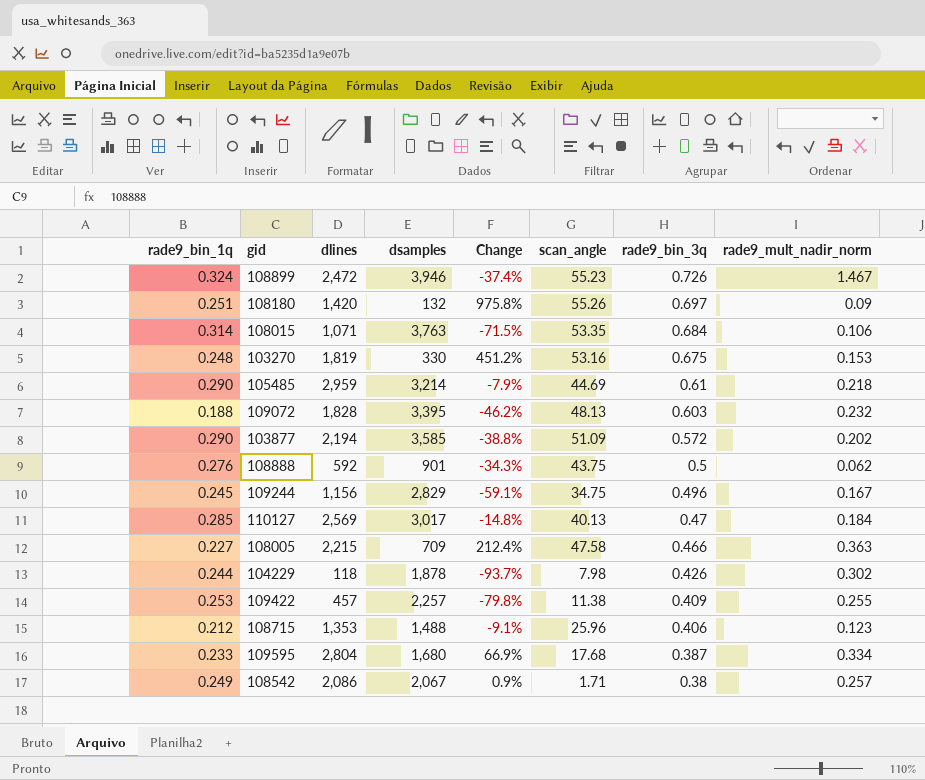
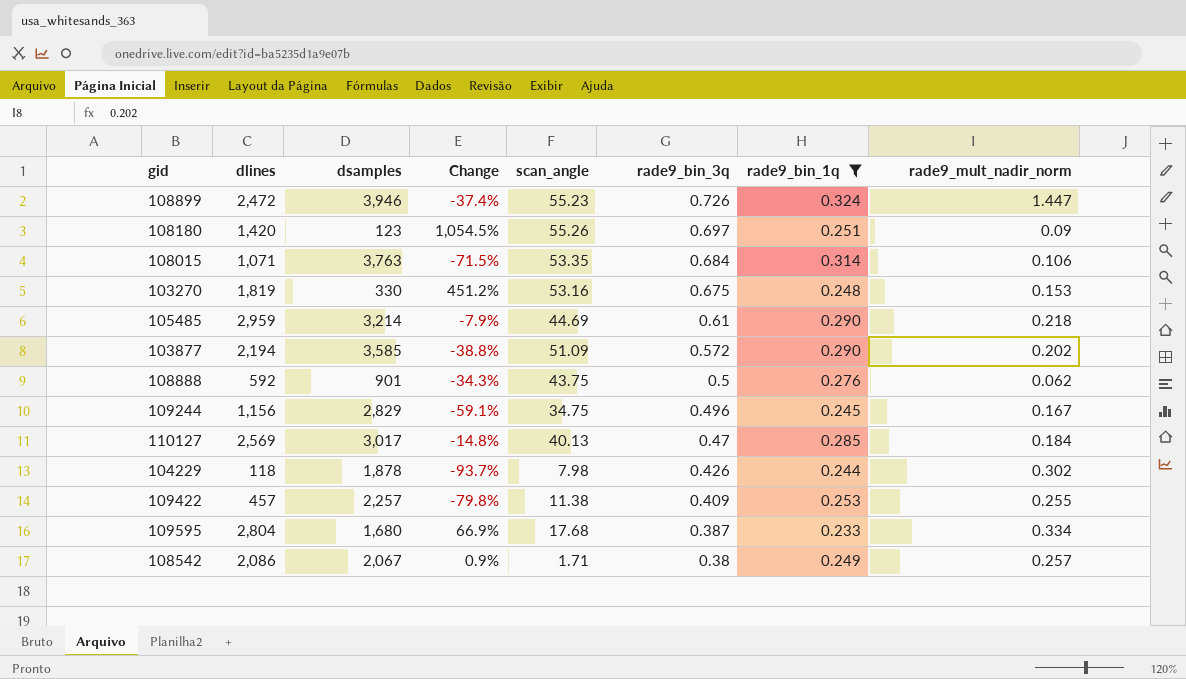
filter: none -> rade9_bin_1q >= 0.233
column rade9_bin_1q | position: 1 -> 7
108899 | rade9_mult_nadir_norm: 1.467 -> 1.447
108180 | dsamples: 132 -> 123
108180 | Change: 975.8% -> 1,054.5%

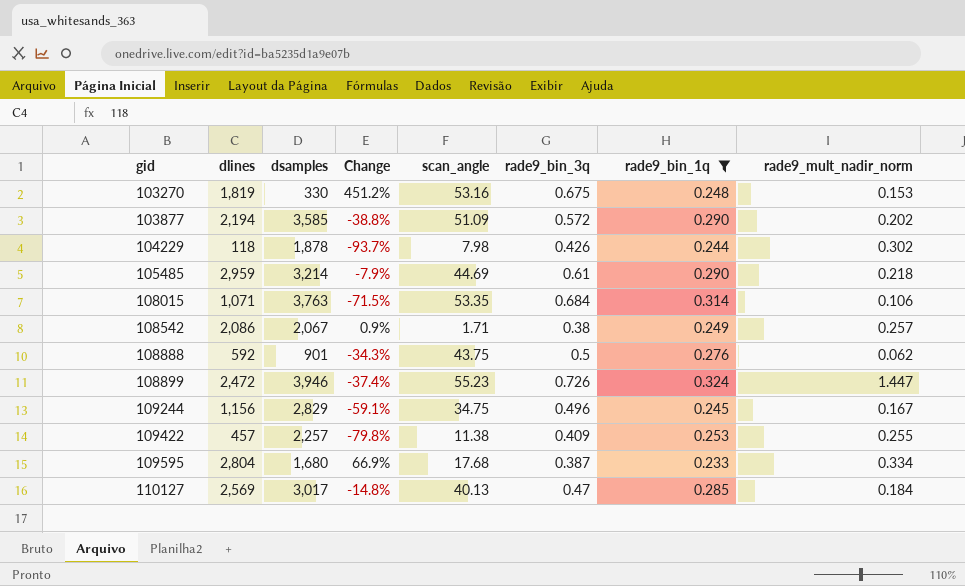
row order: rade9_bin_3q descending -> gid ascending
row 108180: 1,420 | 123 | 1,054.5% | 55.26 | 0.697 | 0.251 | 0.09 -> none

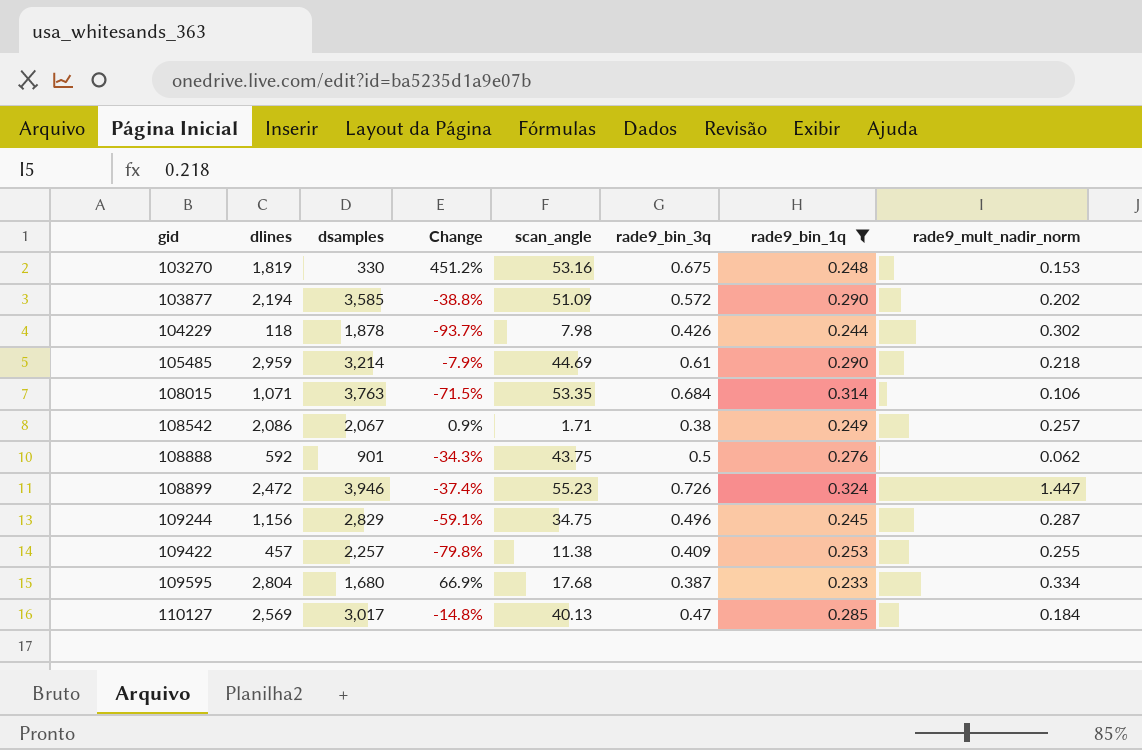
109244 | rade9_mult_nadir_norm: 0.167 -> 0.287

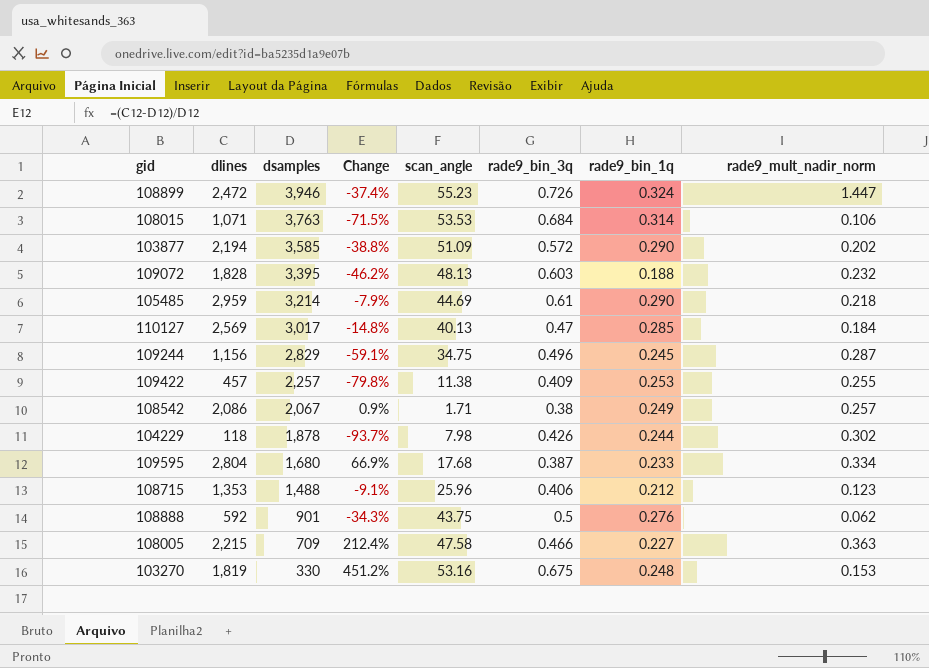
filter: rade9_bin_1q >= 0.233 -> none
row order: gid ascending -> dsamples descending
108015 | scan_angle: 53.35 -> 53.53

